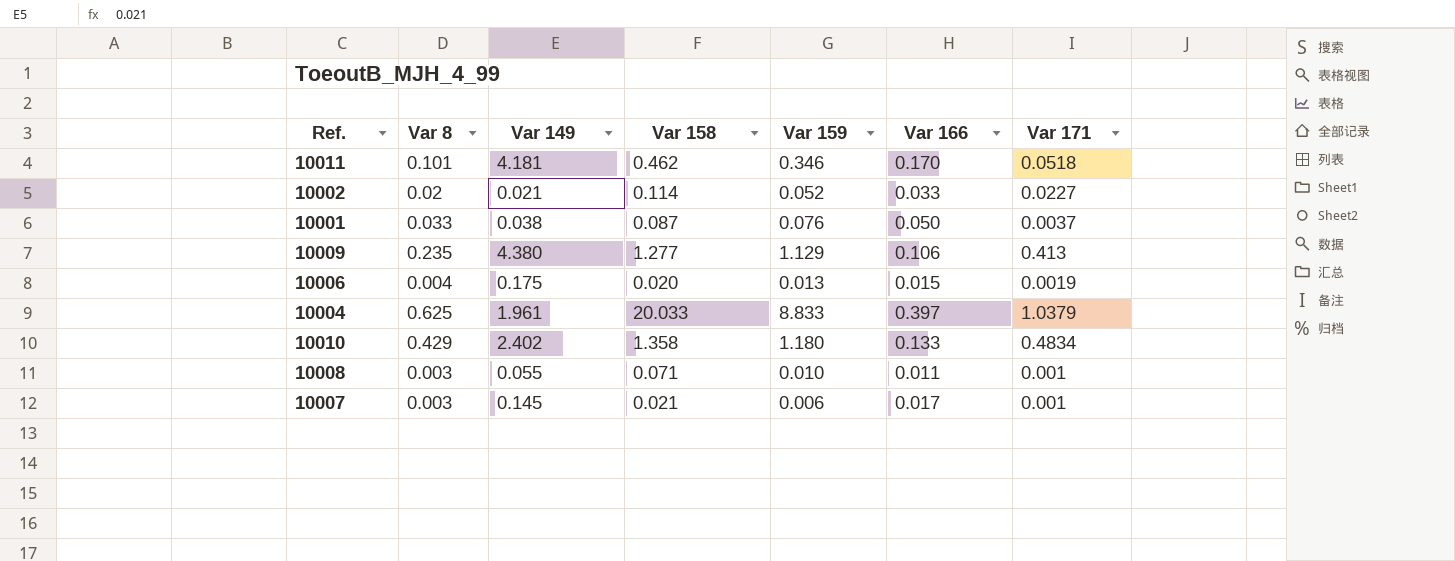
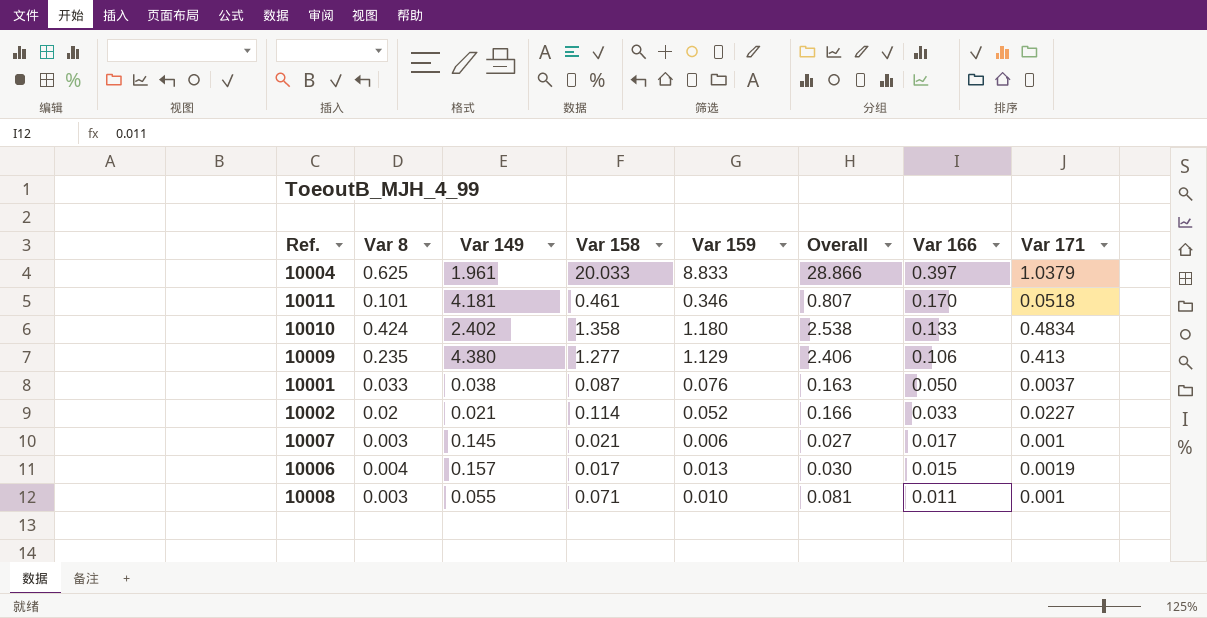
row order: none -> Var 166 descending
column Overall | formula: none -> [Var 158] + [Var 159]
10011 | Var 158: 0.462 -> 0.461
10010 | Var 8: 0.429 -> 0.424
10006 | Var 149: 0.175 -> 0.157
10006 | Var 158: 0.020 -> 0.017

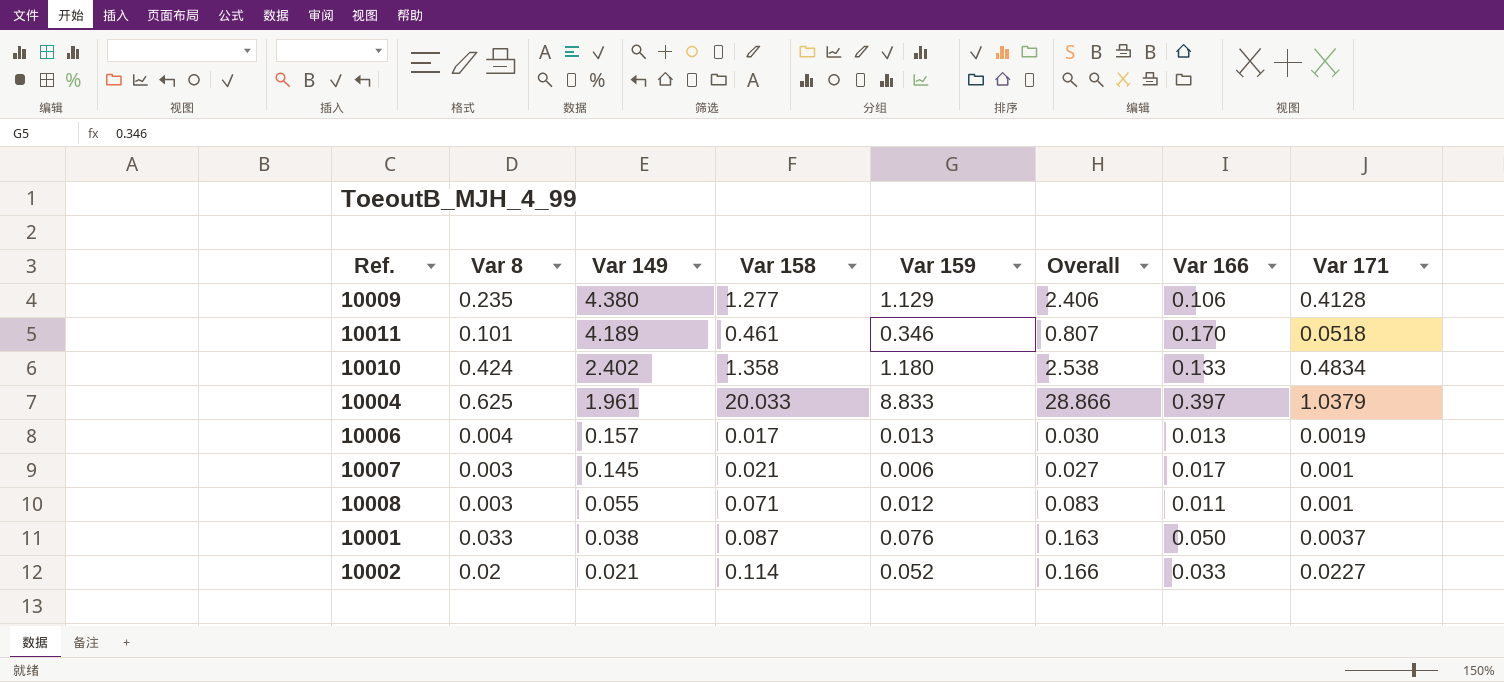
row order: Var 166 descending -> Var 149 descending
10009 | Var 171: 0.413 -> 0.4128
10011 | Var 149: 4.181 -> 4.189
10006 | Var 166: 0.015 -> 0.013
10008 | Var 159: 0.010 -> 0.012
10008 | Overall: 0.081 -> 0.083

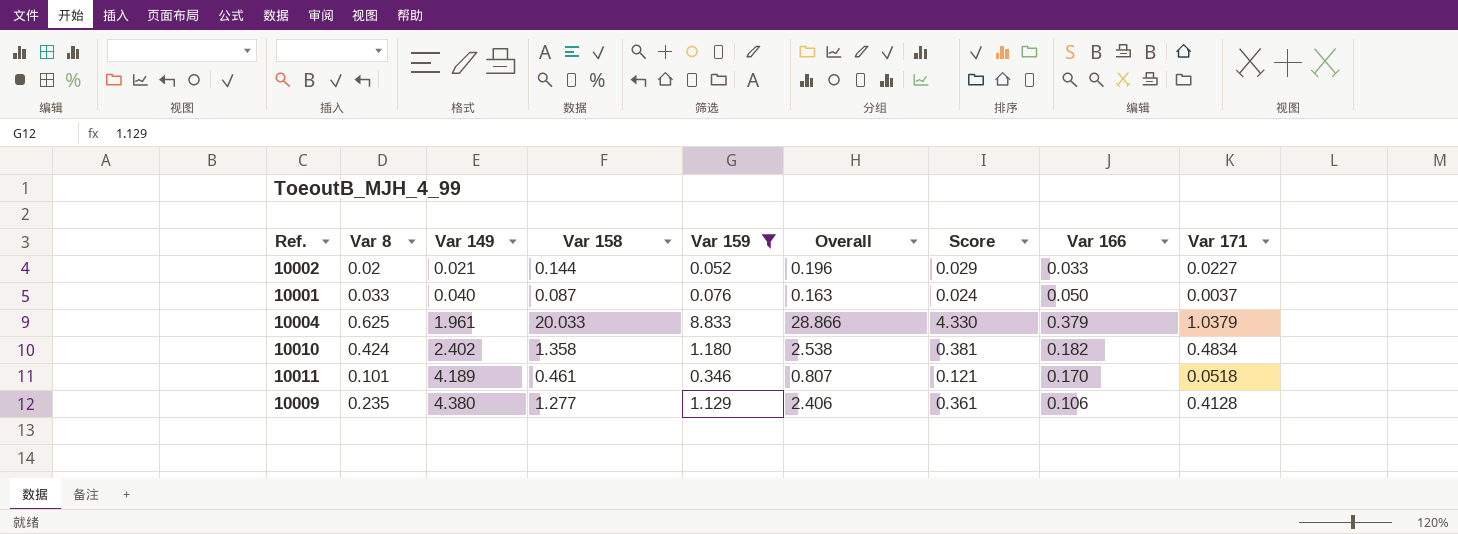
filter: none -> Var 159 >= 0.052
row order: Var 149 descending -> Var 149 ascending
column Score | formula: none -> [Overall] * 0.15
10002 | Var 158: 0.114 -> 0.144
10002 | Overall: 0.166 -> 0.196
10001 | Var 149: 0.038 -> 0.040
10004 | Var 166: 0.397 -> 0.379
10010 | Var 166: 0.133 -> 0.182

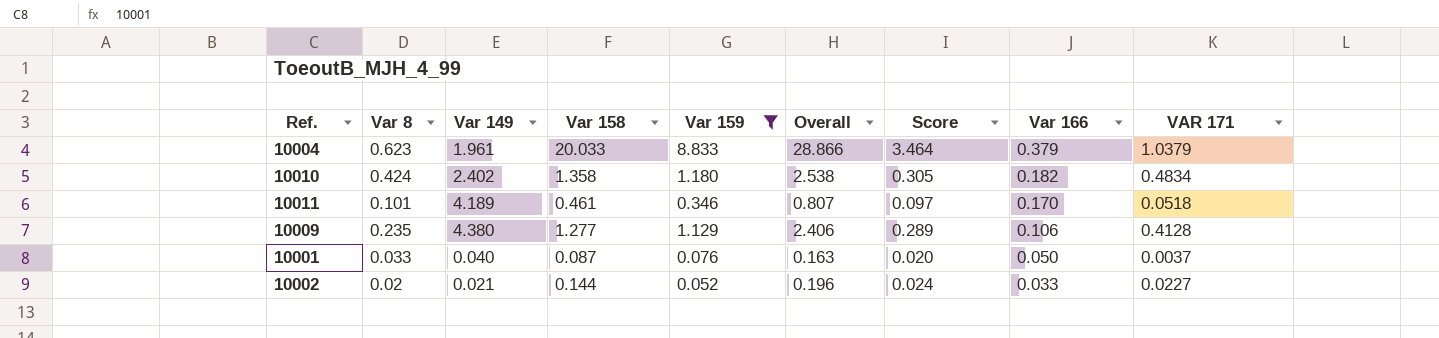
row order: Var 149 ascending -> Var 166 descending
column Score | formula: [Overall] * 0.15 -> [Overall] * 0.12
column name: Var 171 -> VAR 171
10004 | Var 8: 0.625 -> 0.623

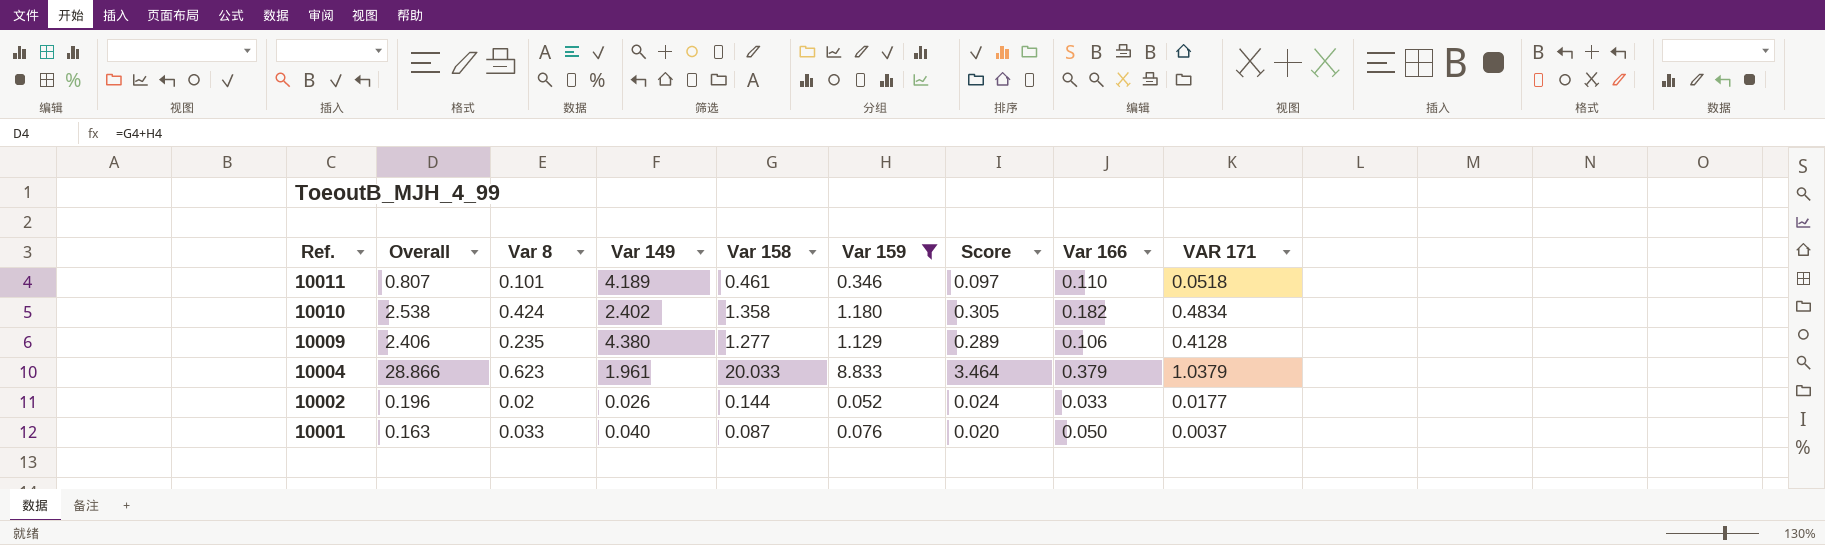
row order: Var 166 descending -> Ref. descending
column Overall | position: 6 -> 2
10011 | Var 166: 0.170 -> 0.110
10002 | Var 149: 0.021 -> 0.026
10002 | VAR 171: 0.0227 -> 0.0177

